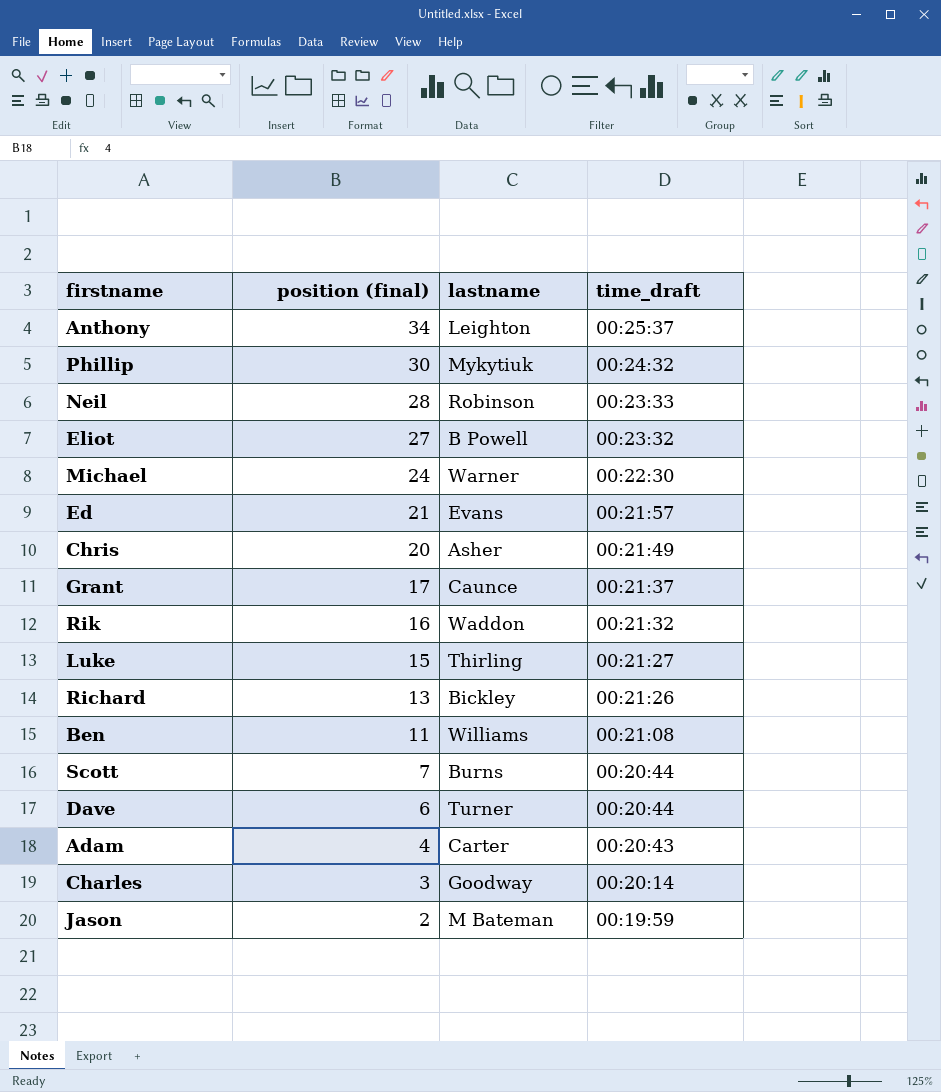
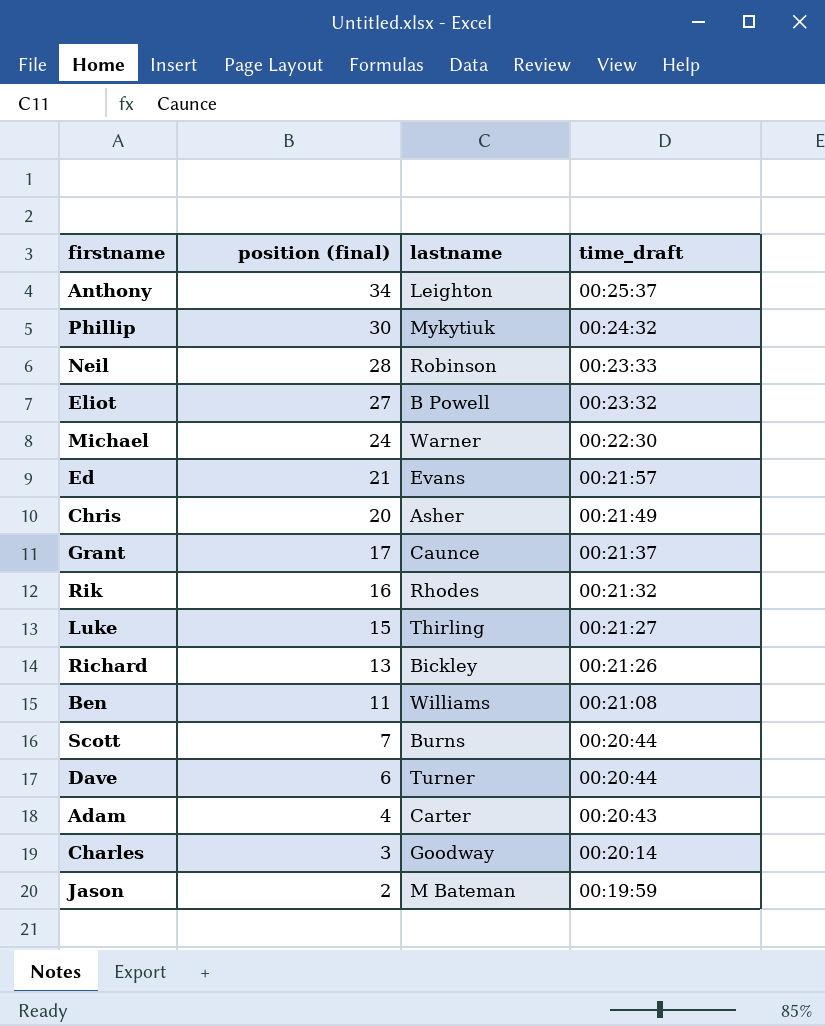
Rik | lastname: Waddon -> Rhodes

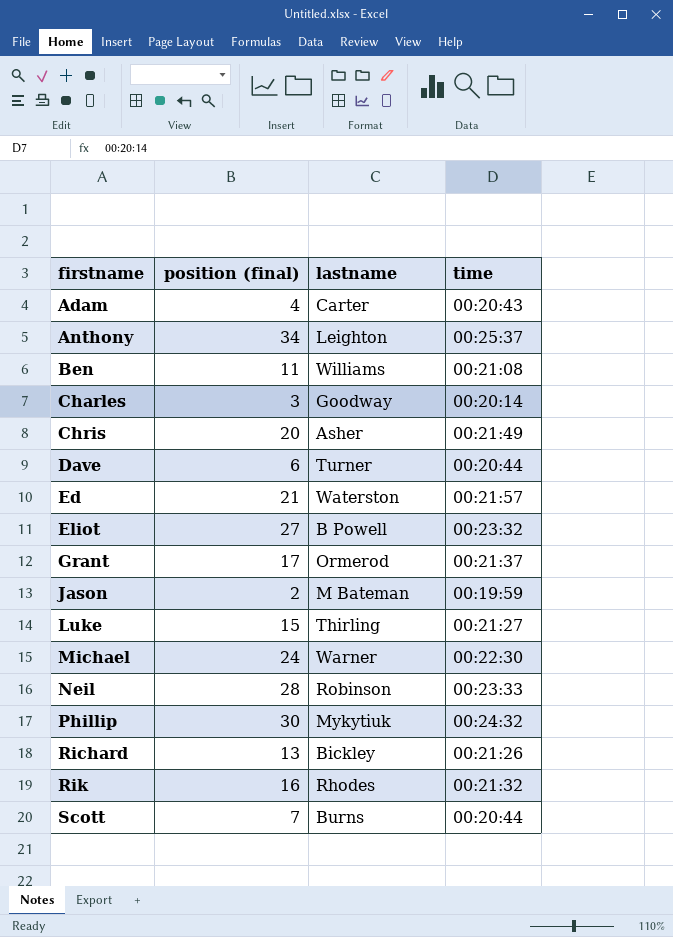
row order: position (final) descending -> firstname ascending
column name: time_draft -> time
Ed | lastname: Evans -> Waterston
Grant | lastname: Caunce -> Ormerod

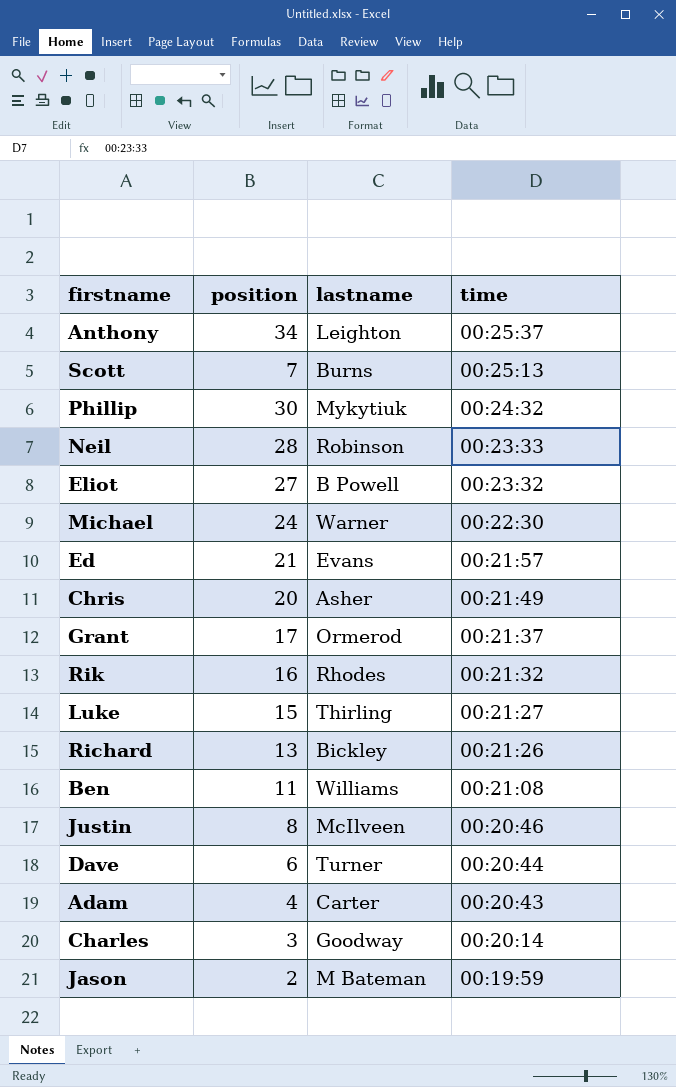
row order: firstname ascending -> time descending
column name: position (final) -> position
Scott | time: 00:20:44 -> 00:25:13
Ed | lastname: Waterston -> Evans
row Justin: none -> 8 | McIlveen | 00:20:46

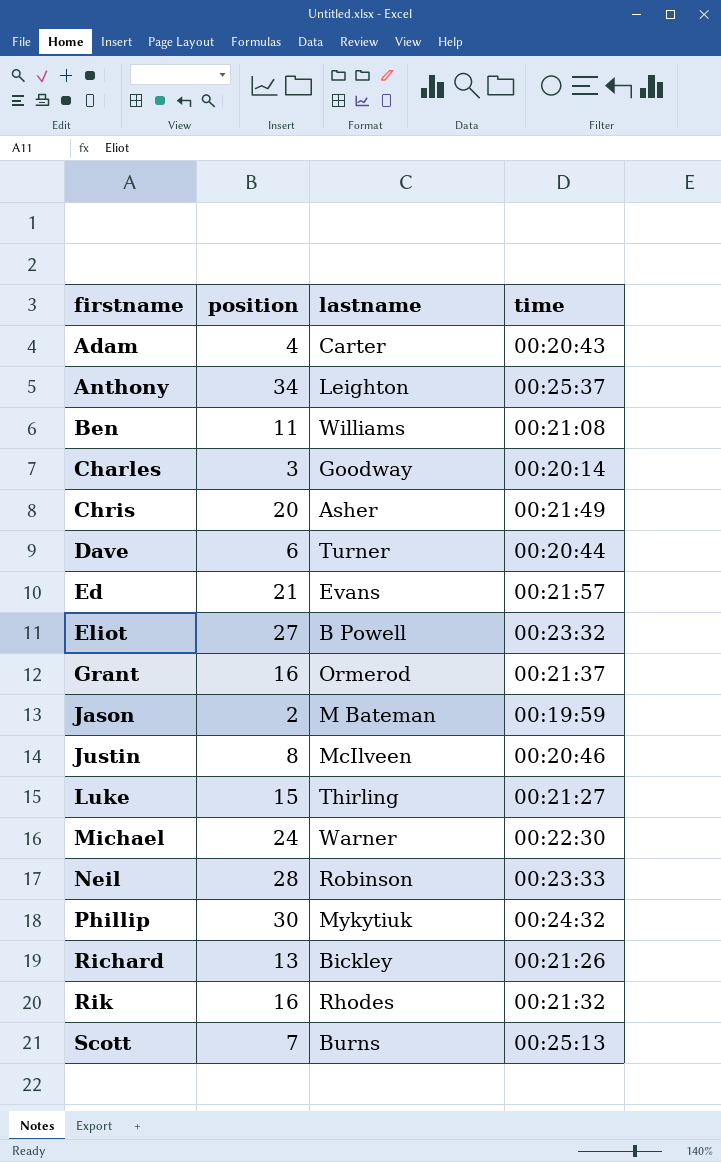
row order: time descending -> firstname ascending
Grant | position: 17 -> 16

